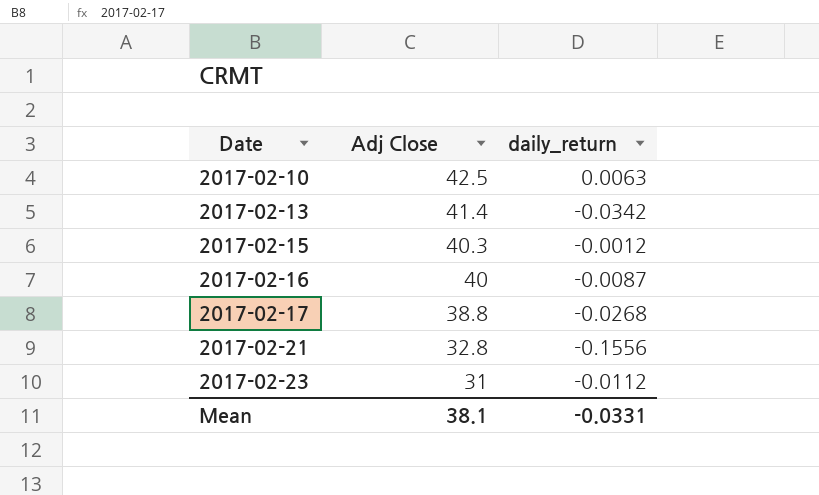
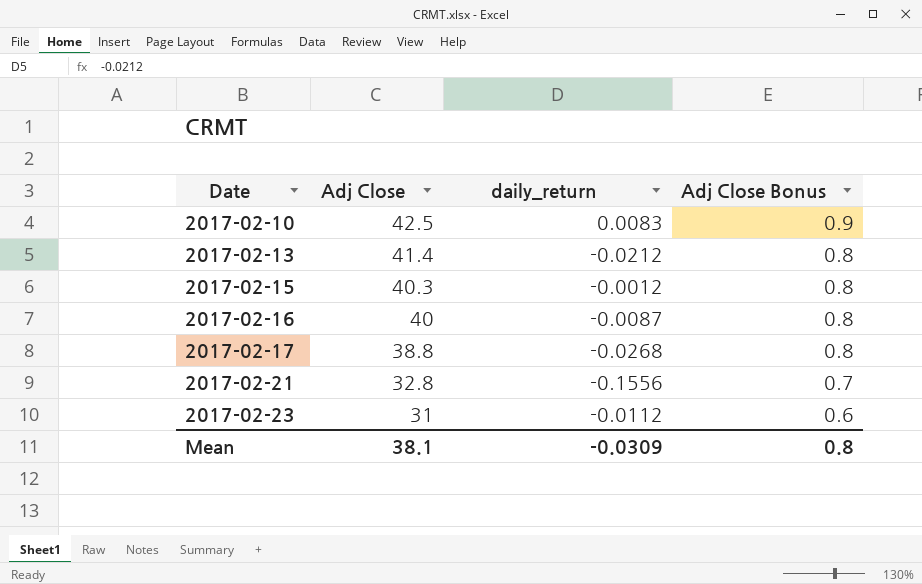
column Adj Close Bonus | formula: none -> [Adj Close] * 0.02
2017-02-10 | daily_return: 0.0063 -> 0.0083
2017-02-13 | daily_return: -0.0342 -> -0.0212
Mean | daily_return: -0.0331 -> -0.0309

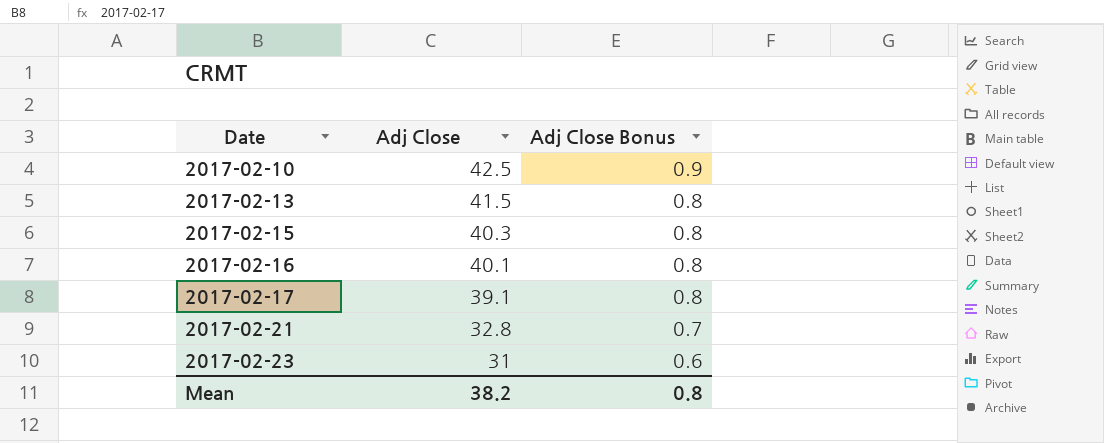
column daily_return | position: 3 -> none
2017-02-13 | Adj Close: 41.4 -> 41.5
2017-02-16 | Adj Close: 40 -> 40.1
2017-02-17 | Adj Close: 38.8 -> 39.1
Mean | Adj Close: 38.1 -> 38.2

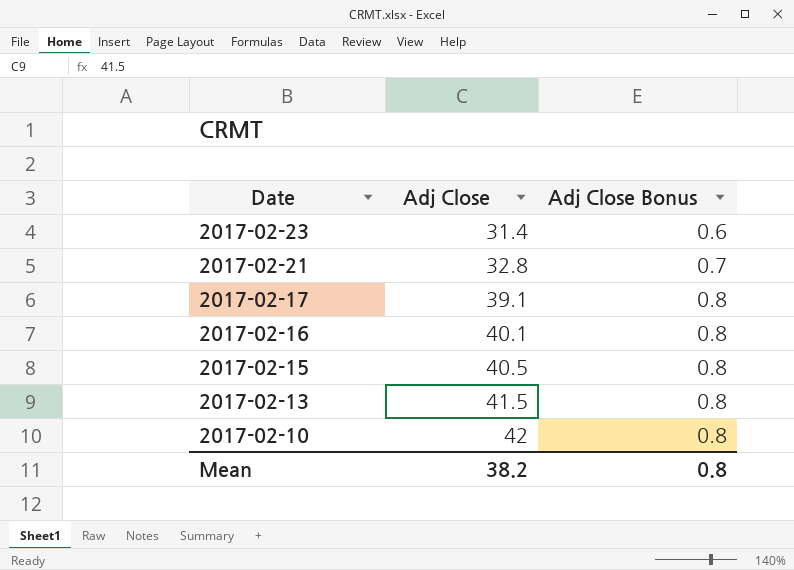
row order: Date ascending -> Date descending
2017-02-23 | Adj Close: 31 -> 31.4
2017-02-15 | Adj Close: 40.3 -> 40.5
2017-02-10 | Adj Close: 42.5 -> 42
2017-02-10 | Adj Close Bonus: 0.9 -> 0.8

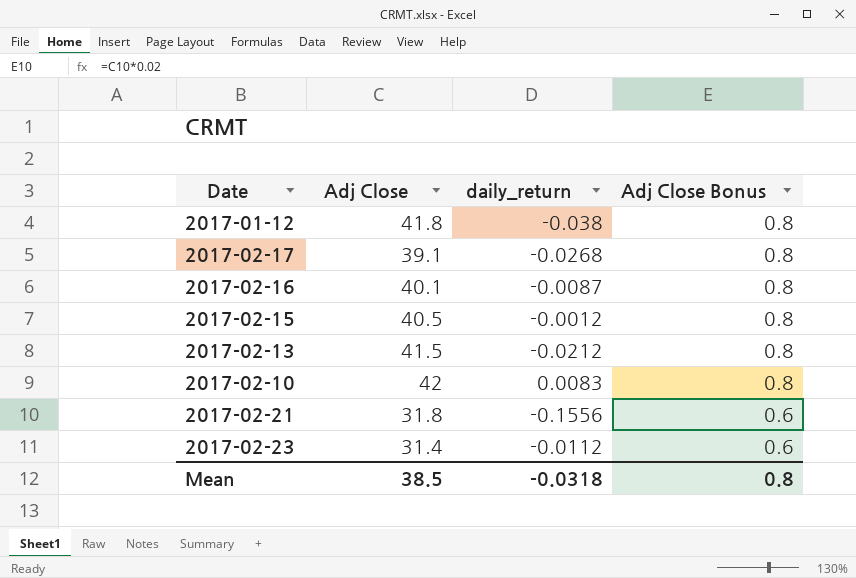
row order: Date descending -> Adj Close Bonus descending
column daily_return | position: none -> 3
row 2017-01-12: none -> 41.8 | -0.038 | 0.8
2017-02-21 | Adj Close: 32.8 -> 31.8
2017-02-21 | Adj Close Bonus: 0.7 -> 0.6
Mean | Adj Close: 38.2 -> 38.5

